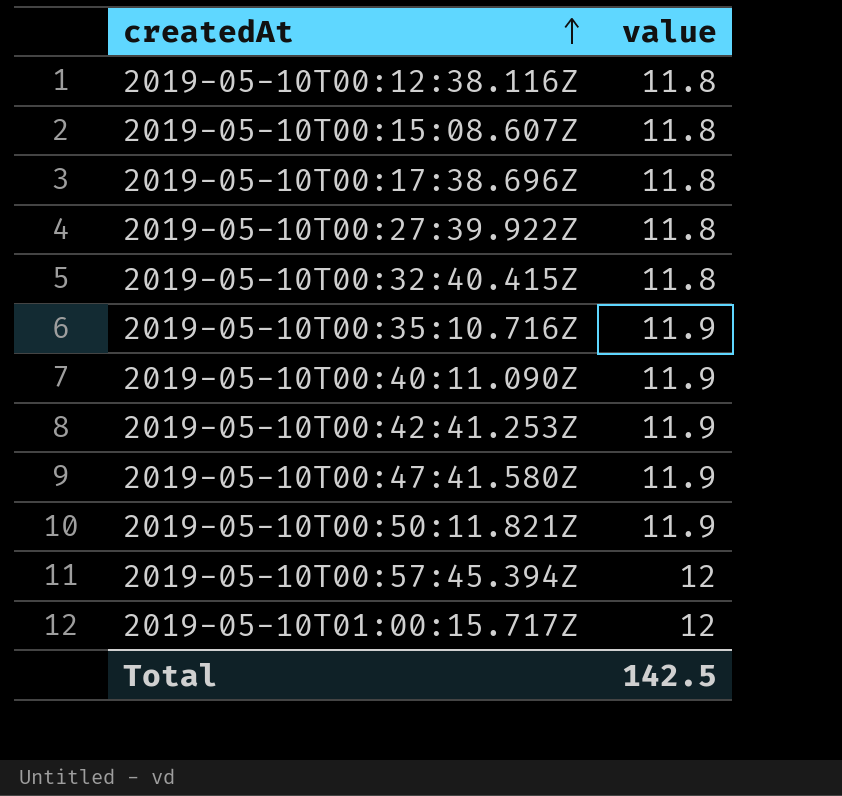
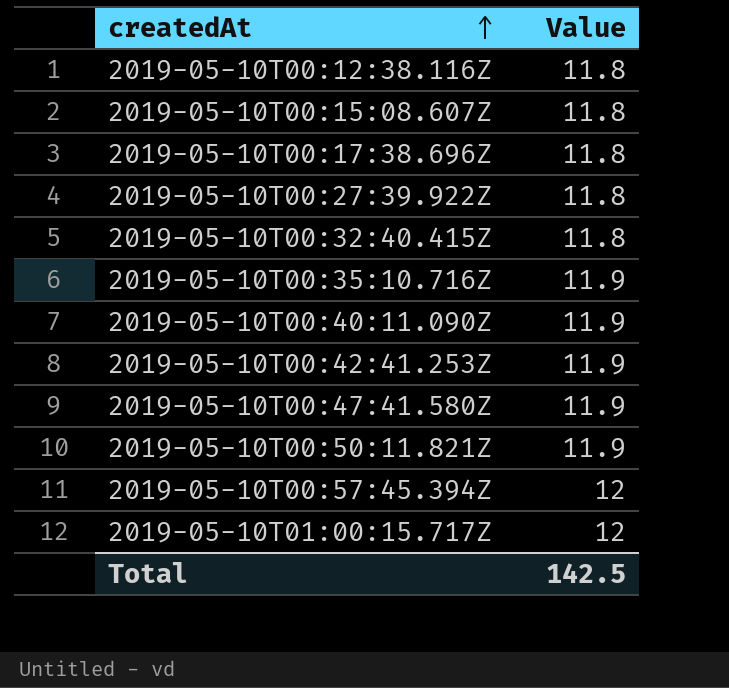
column name: value -> Value

